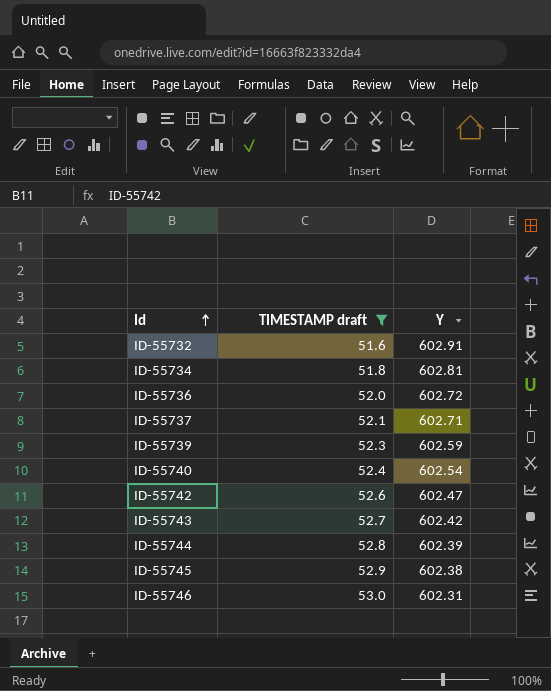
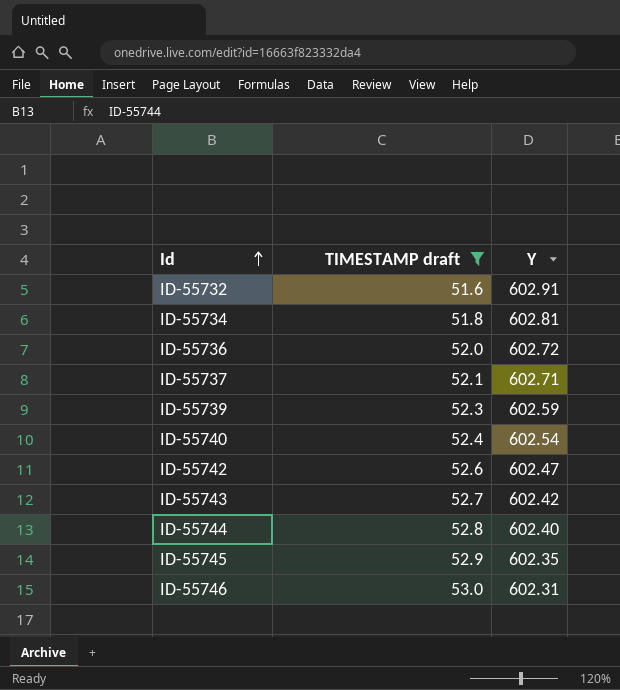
ID-55744 | Y: 602.39 -> 602.40
ID-55745 | Y: 602.38 -> 602.35

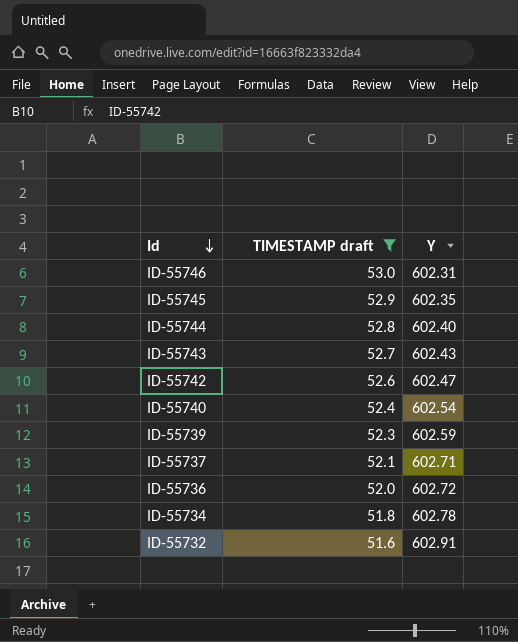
row order: Id ascending -> Id descending
ID-55743 | Y: 602.42 -> 602.43
ID-55734 | Y: 602.81 -> 602.78

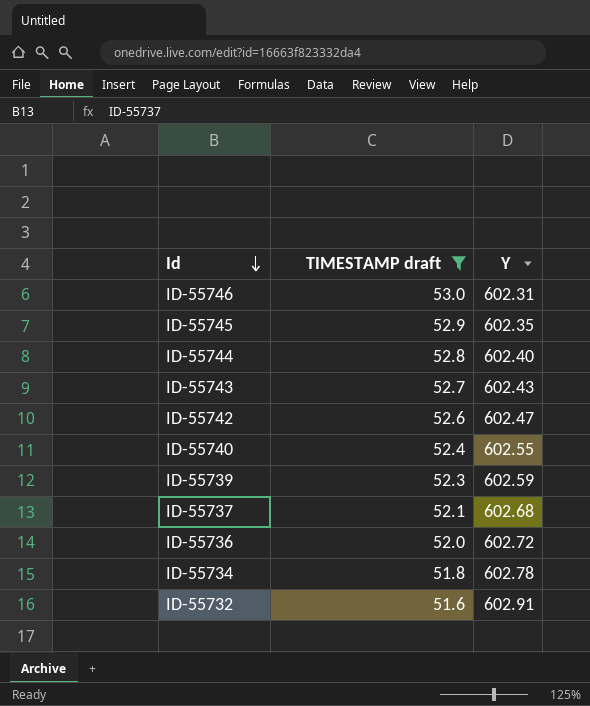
ID-55740 | Y: 602.54 -> 602.55
ID-55737 | Y: 602.71 -> 602.68

